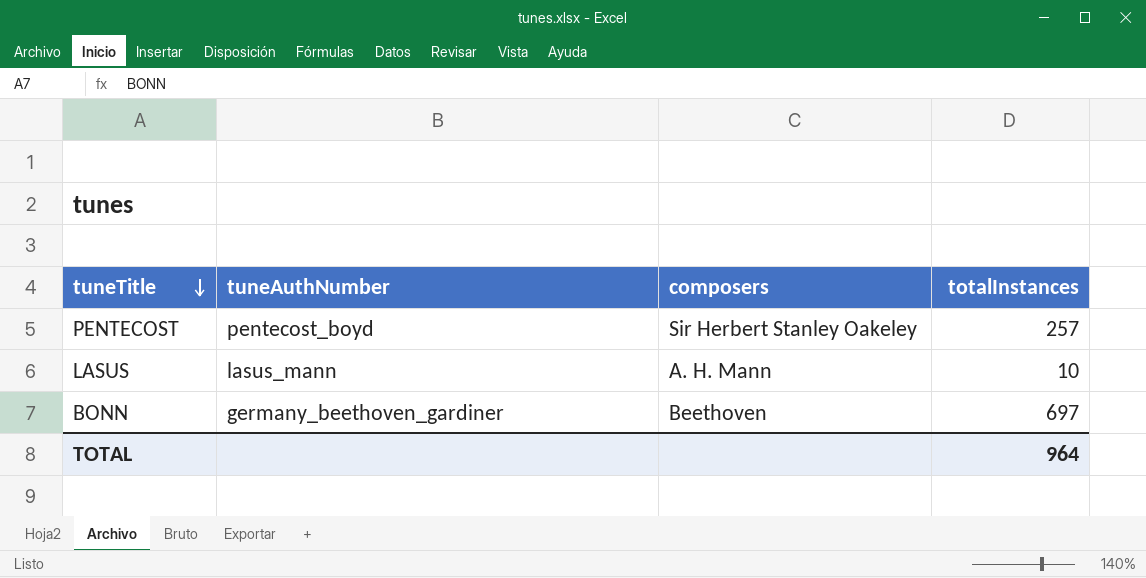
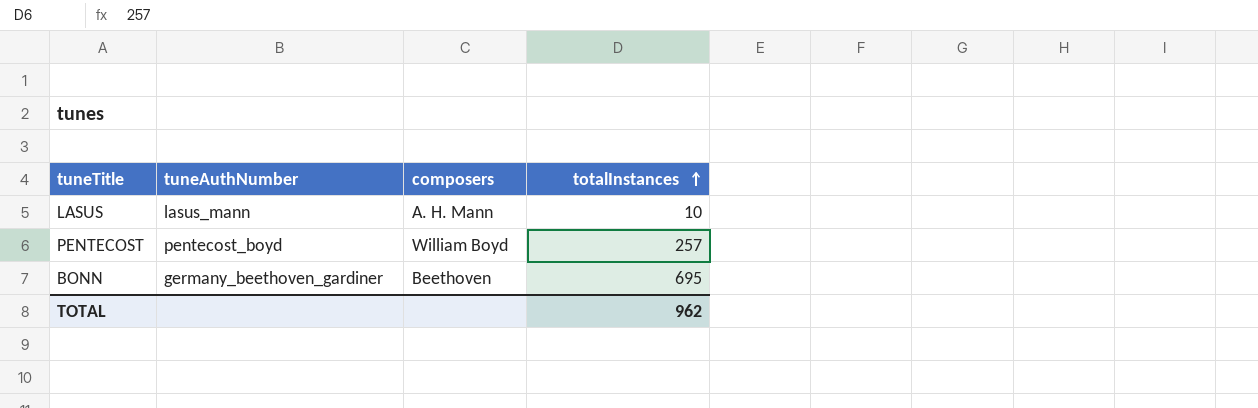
row order: tuneTitle descending -> totalInstances ascending
PENTECOST | composers: Sir Herbert Stanley Oakeley -> William Boyd
BONN | totalInstances: 697 -> 695
TOTAL | totalInstances: 964 -> 962

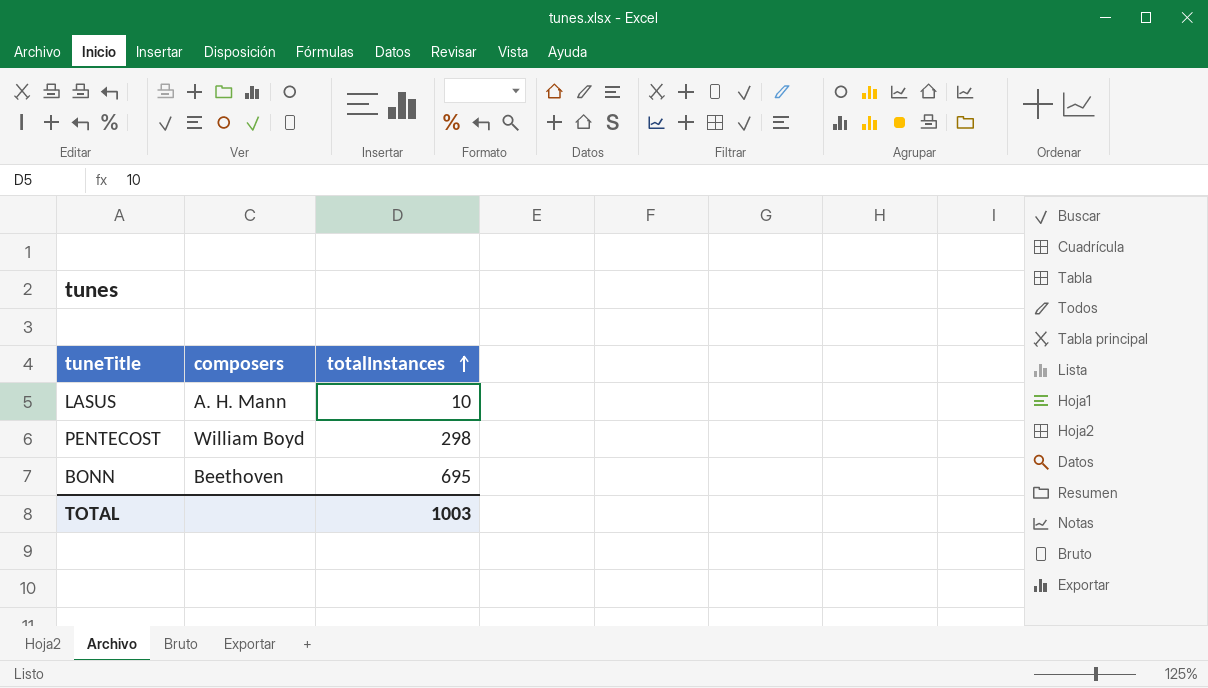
column tuneAuthNumber | position: 2 -> none
PENTECOST | totalInstances: 257 -> 298
TOTAL | totalInstances: 962 -> 1003

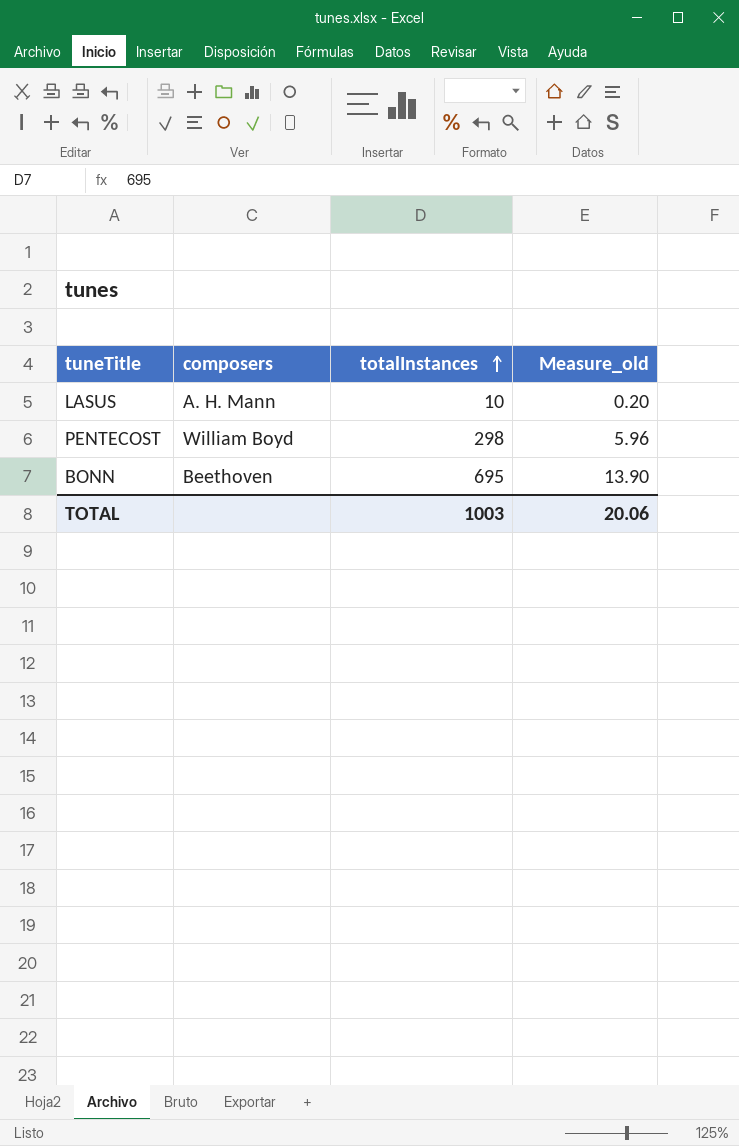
column Measure_old | formula: none -> [totalInstances] * 0.02

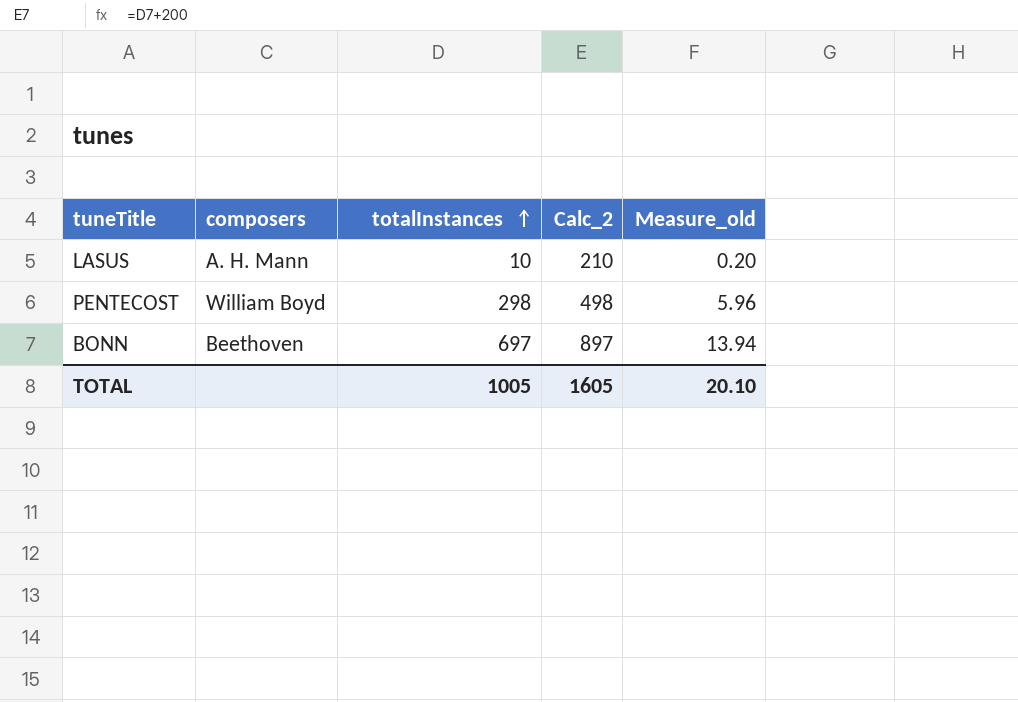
column Calc_2 | formula: none -> [totalInstances] + 200
BONN | totalInstances: 695 -> 697
BONN | Measure_old: 13.90 -> 13.94
TOTAL | totalInstances: 1003 -> 1005
TOTAL | Measure_old: 20.06 -> 20.10

